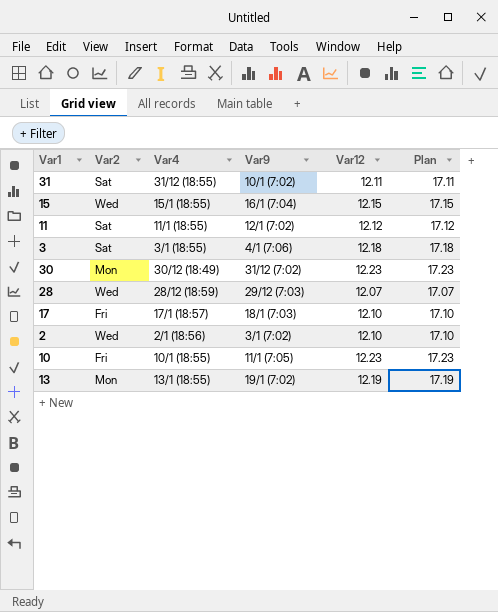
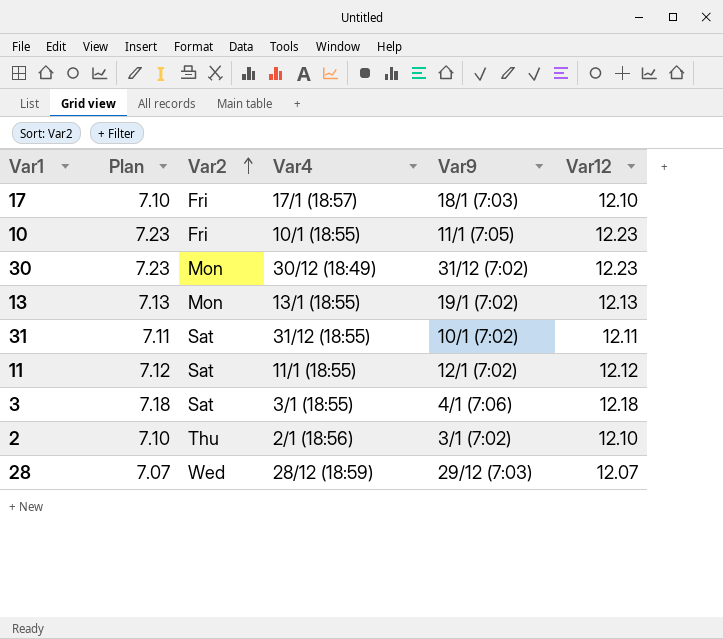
row order: none -> Var2 ascending
column Plan | formula: [Var12] + 5 -> [Var12] - 5
column Plan | position: 6 -> 2
row 15: Wed | 15/1 (18:55) | 16/1 (7:04) | 12.15 | 17.15 -> none
13 | Var12: 12.19 -> 12.13
2 | Var2: Wed -> Thu

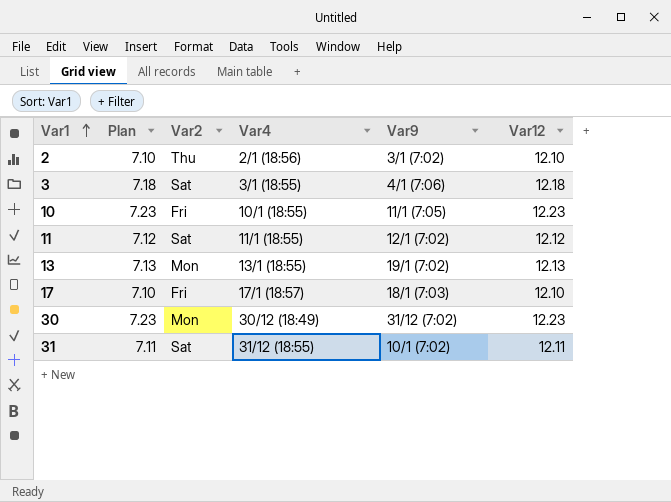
row order: Var2 ascending -> Var1 ascending
row 28: 7.07 | Wed | 28/12 (18:59) | 29/12 (7:03) | 12.07 -> none

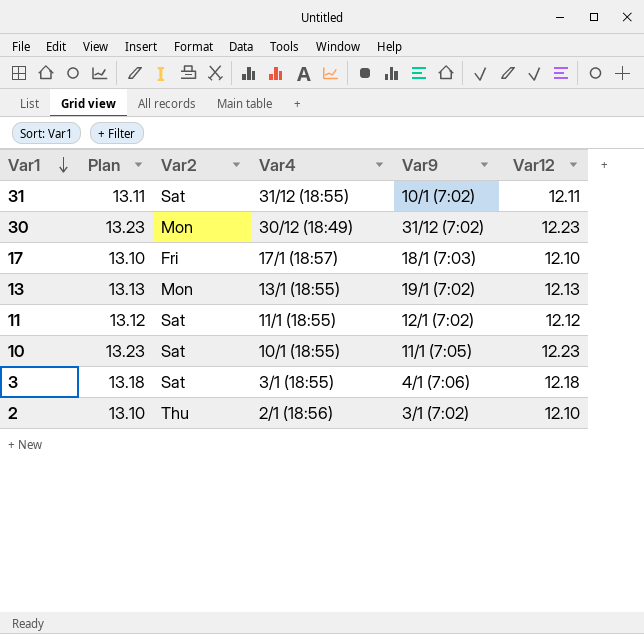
row order: Var1 ascending -> Var1 descending
column Plan | formula: [Var12] - 5 -> [Var12] + 1
10 | Var2: Fri -> Sat

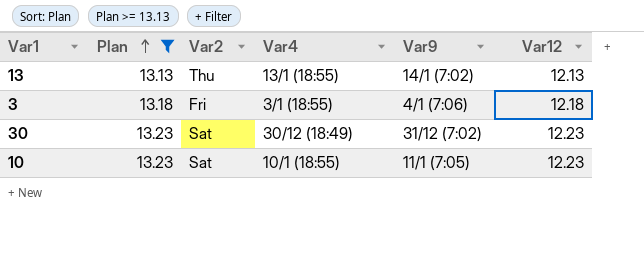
filter: none -> Plan >= 13.13
row order: Var1 descending -> Plan ascending
13 | Var2: Mon -> Thu
13 | Var9: 19/1 (7:02) -> 14/1 (7:02)
3 | Var2: Sat -> Fri
30 | Var2: Mon -> Sat

